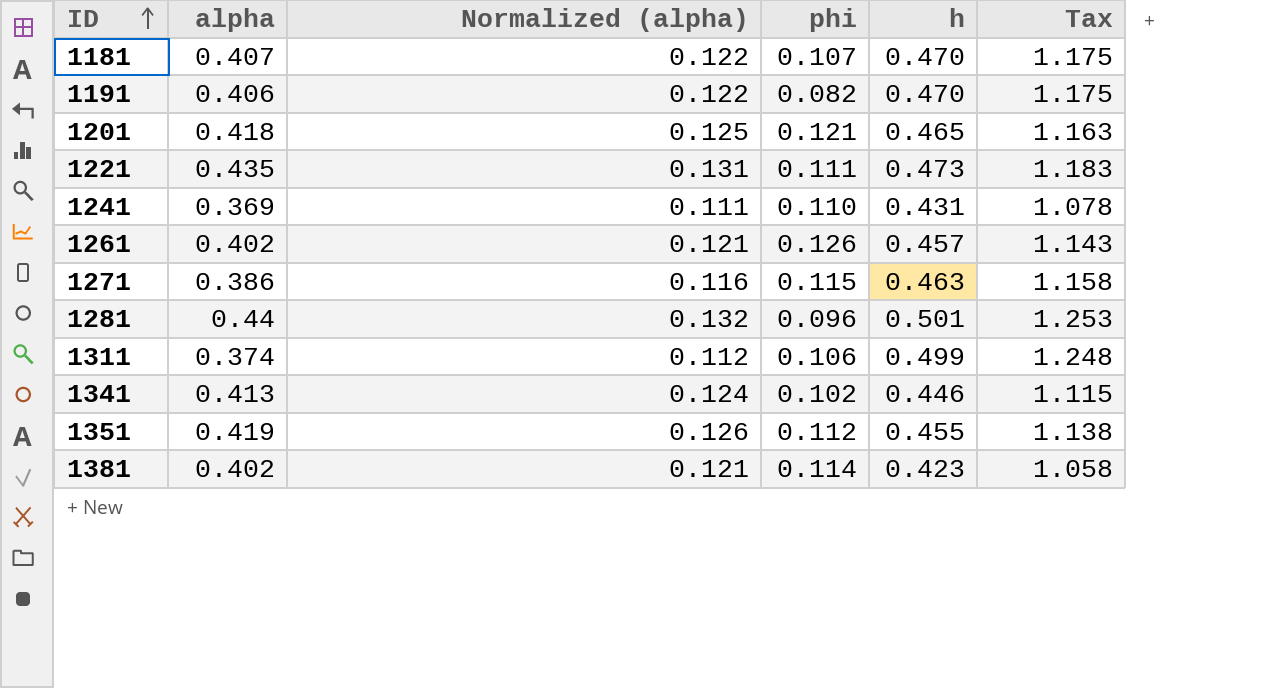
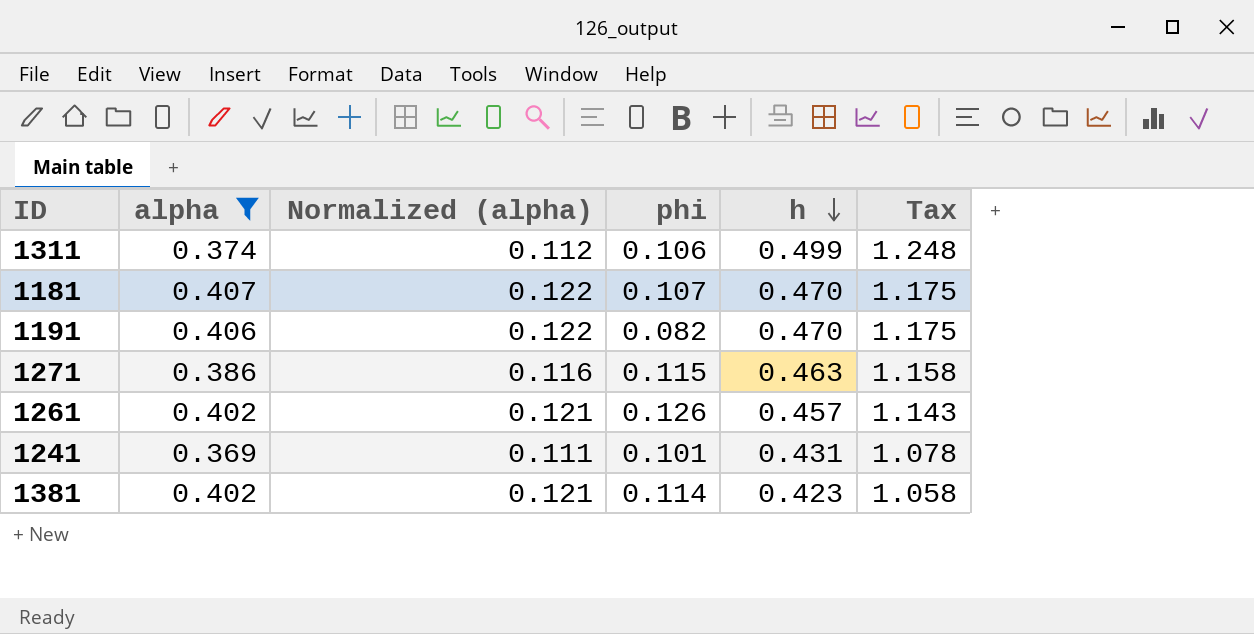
filter: none -> alpha <= 0.407
row order: ID ascending -> h descending
1241 | phi: 0.110 -> 0.101

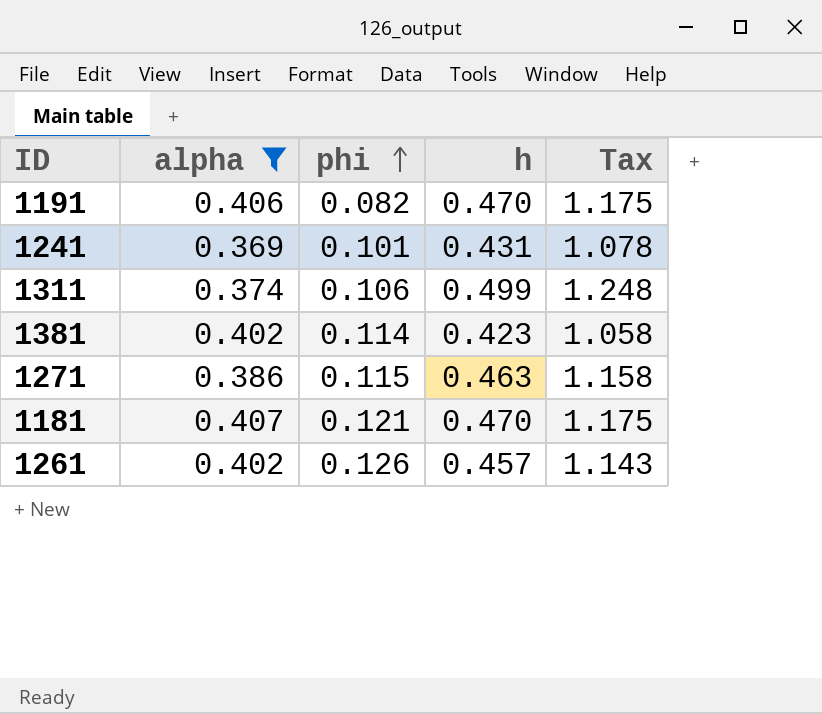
row order: h descending -> phi ascending
column Normalized (alpha) | formula: [alpha] * 0.3 -> none
1181 | phi: 0.107 -> 0.121

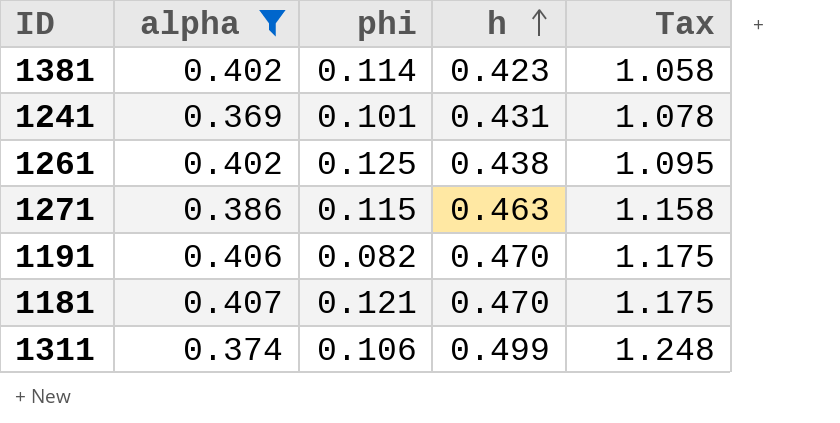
row order: phi ascending -> h ascending
1261 | phi: 0.126 -> 0.125
1261 | h: 0.457 -> 0.438
1261 | Tax: 1.143 -> 1.095

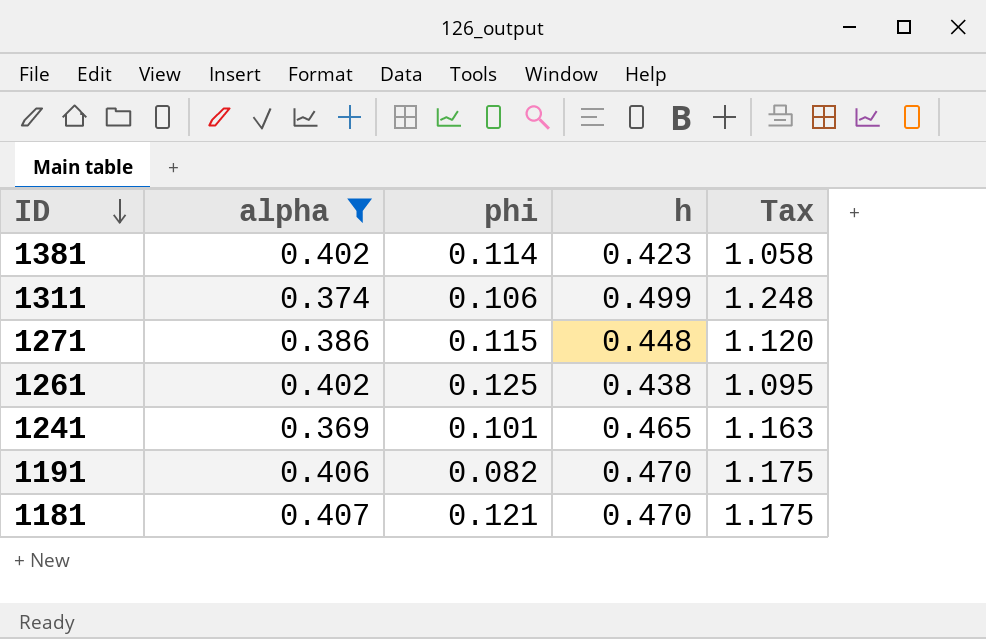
row order: h ascending -> ID descending
1271 | h: 0.463 -> 0.448
1271 | Tax: 1.158 -> 1.120
1241 | h: 0.431 -> 0.465
1241 | Tax: 1.078 -> 1.163

